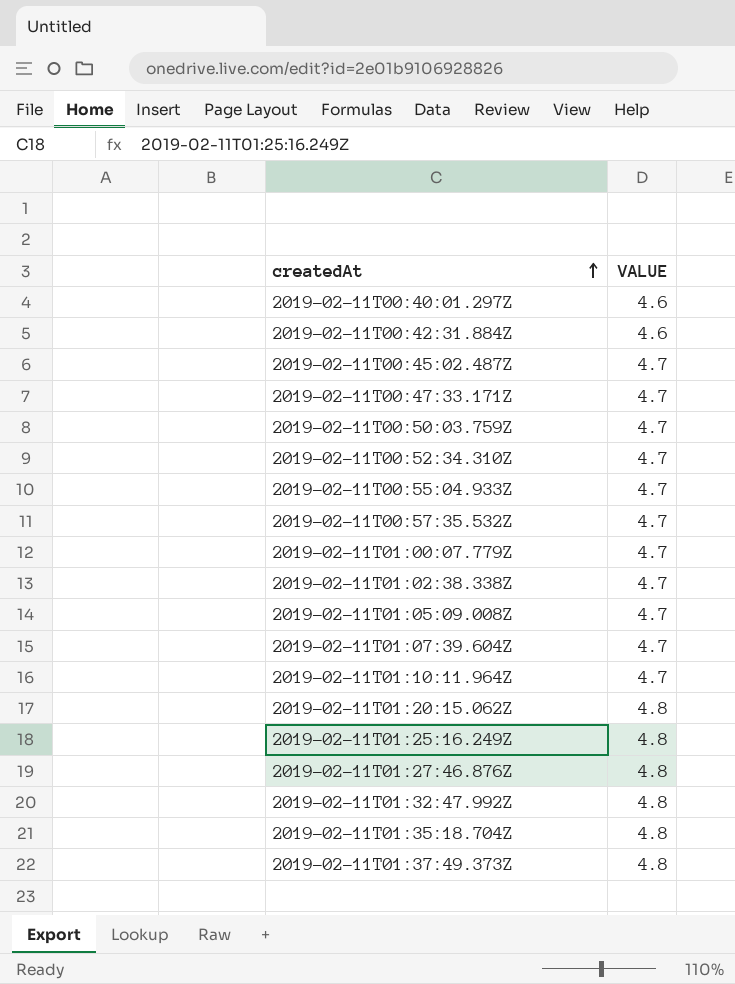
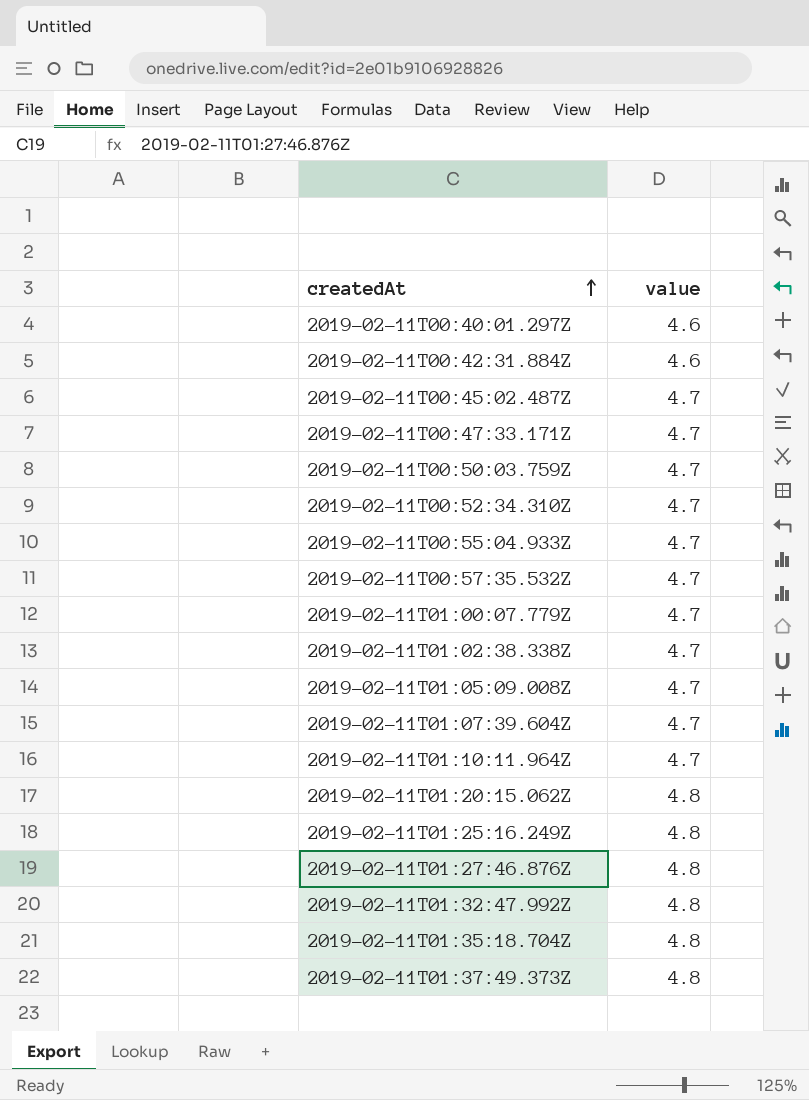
column name: VALUE -> value

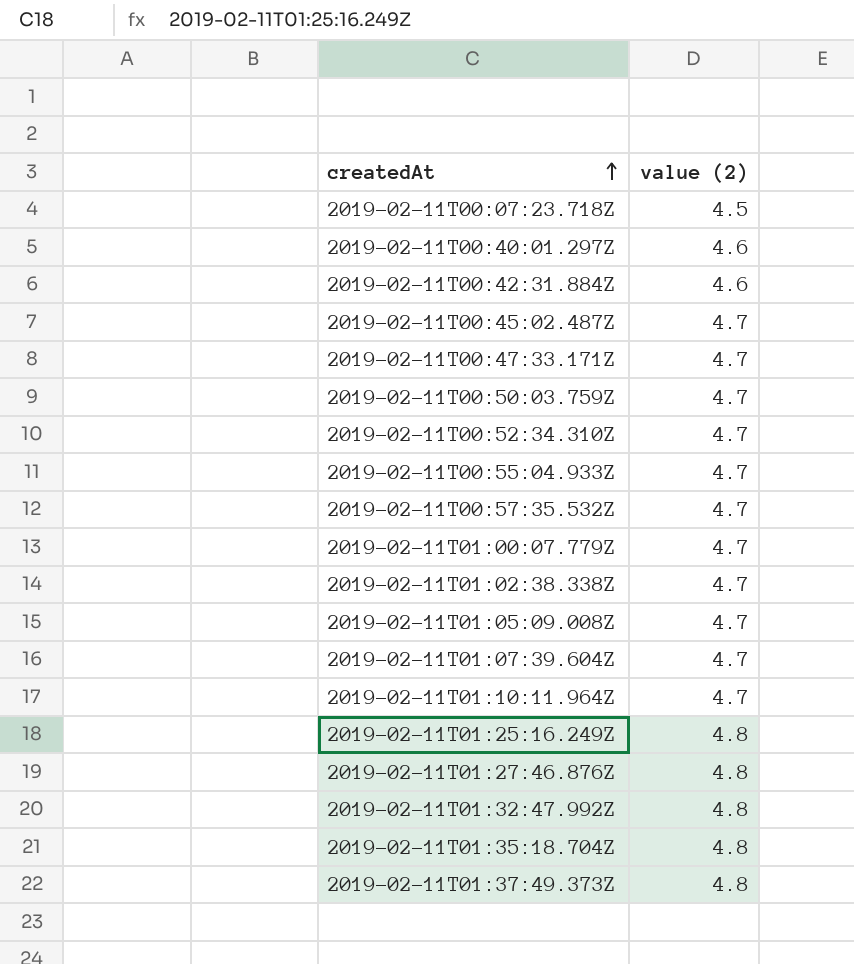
column name: value -> value (2)
row 2019-02-11T01:20:15.062Z: 4.8 -> none
row 2019-02-11T00:07:23.718Z: none -> 4.5

